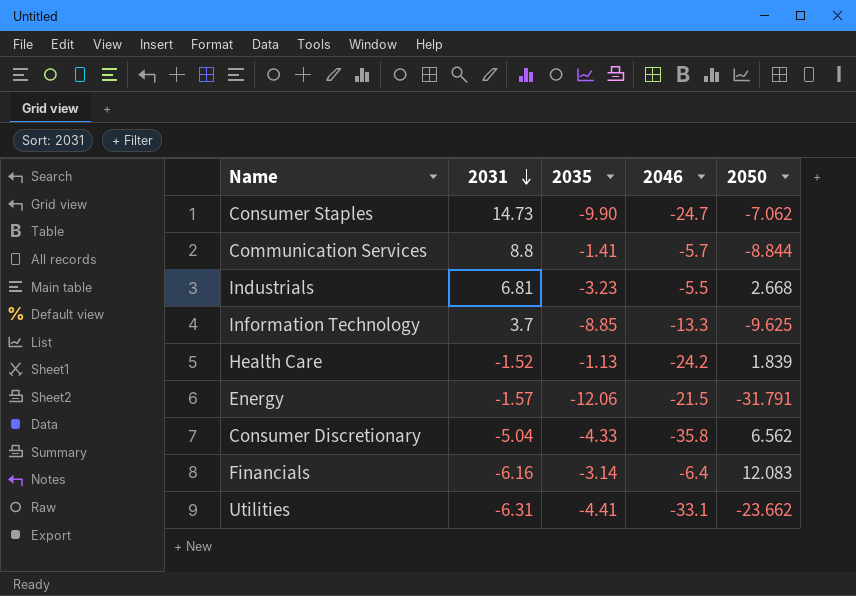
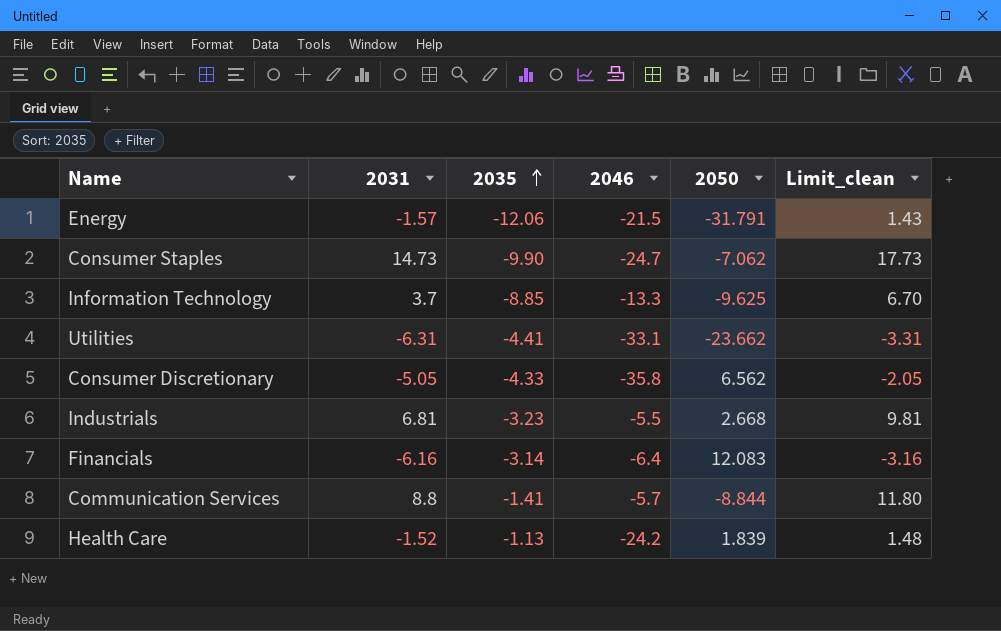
row order: 2031 descending -> 2035 ascending
column Limit_clean | formula: none -> [2031] + 3
Consumer Discretionary | 2031: -5.04 -> -5.05

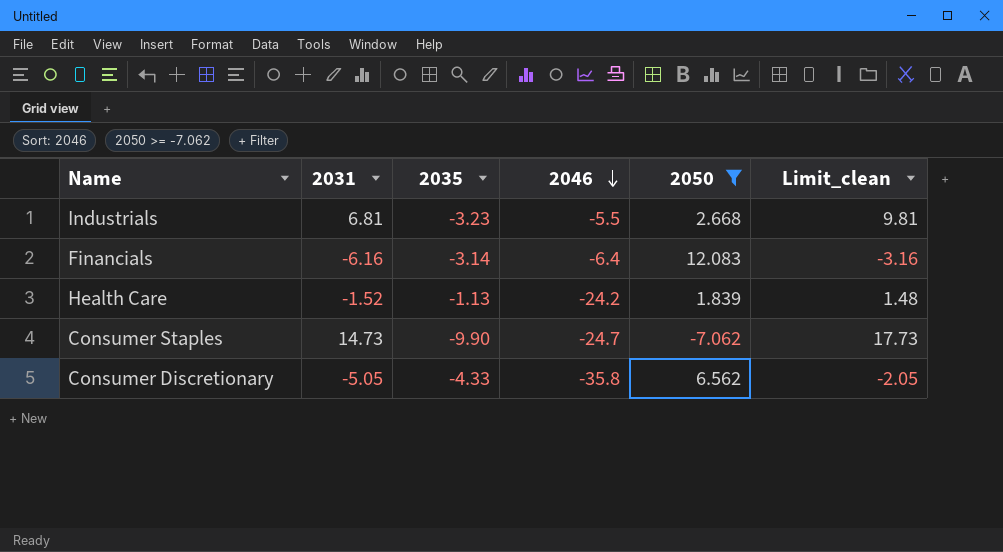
filter: none -> 2050 >= -7.062
row order: 2035 ascending -> 2046 descending

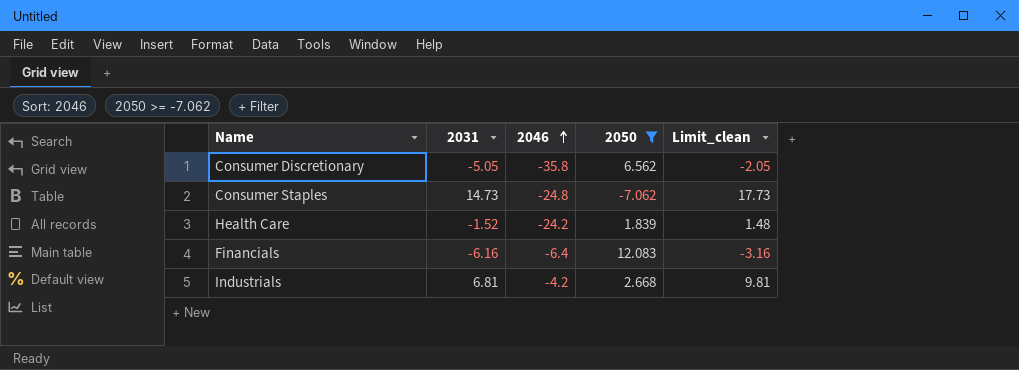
row order: 2046 descending -> 2046 ascending
column 2035 | position: 3 -> none
Consumer Staples | 2046: -24.7 -> -24.8
Industrials | 2046: -5.5 -> -4.2

